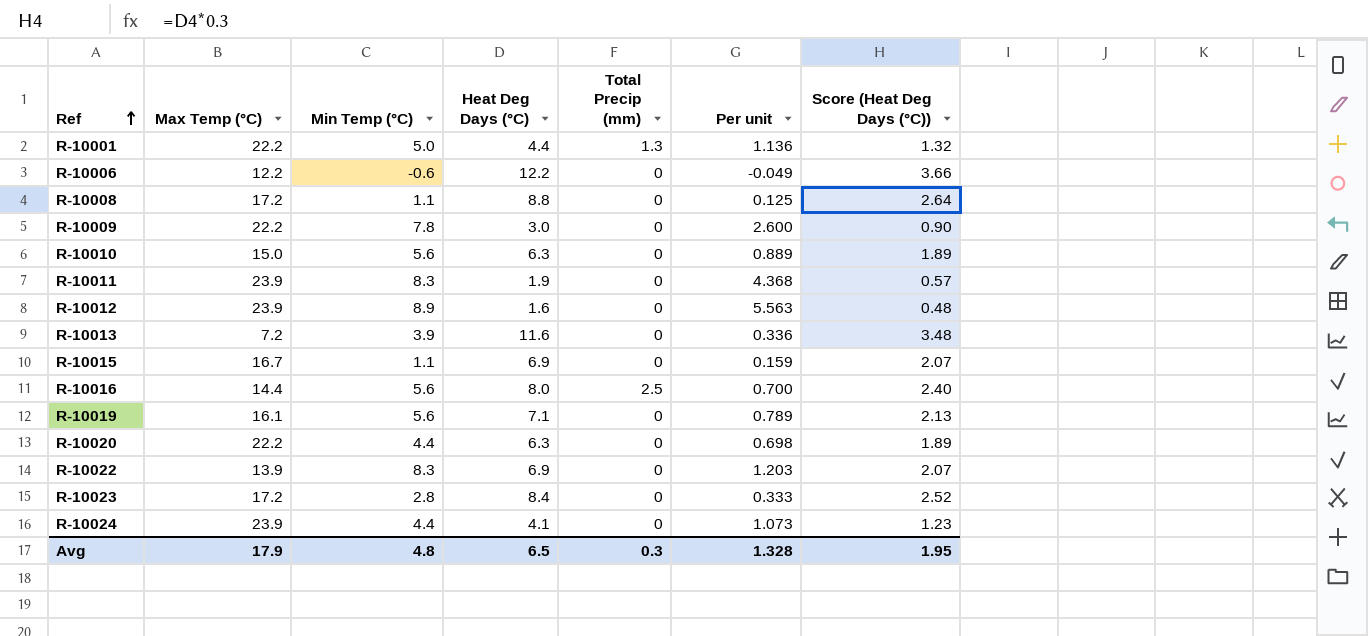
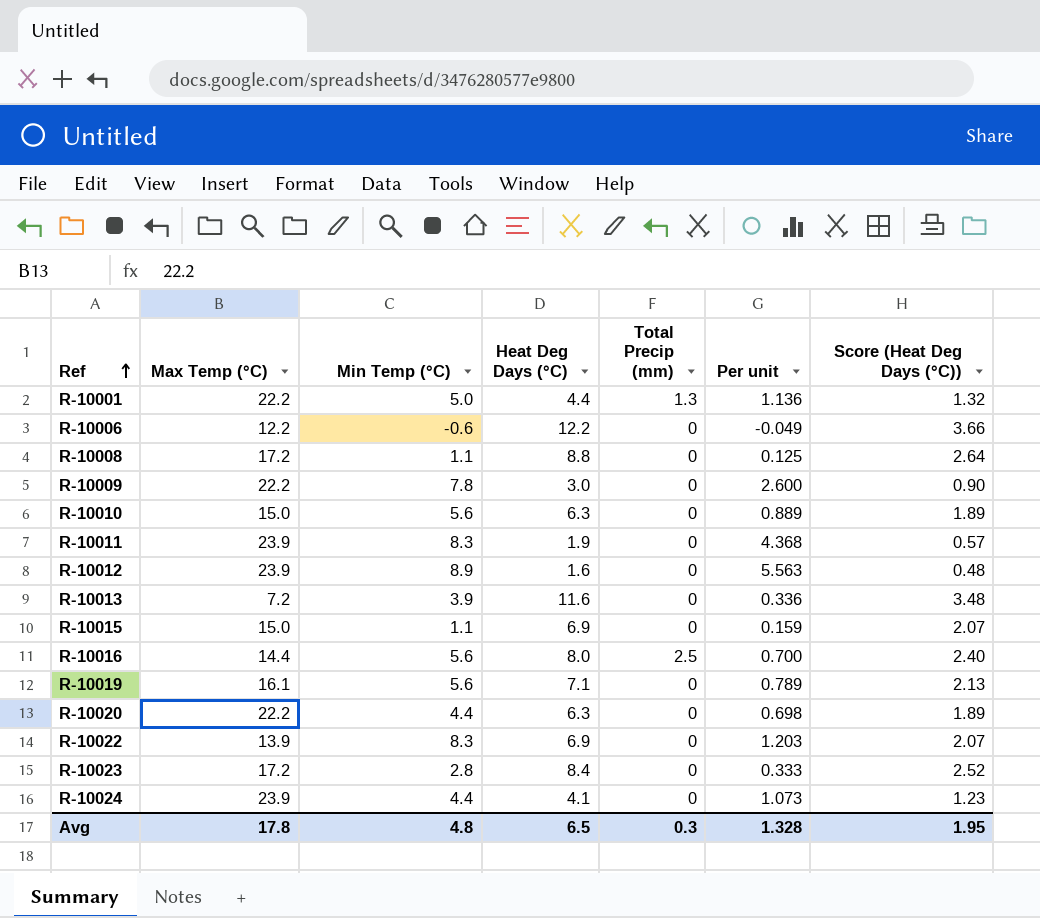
R-10015 | Max Temp (°C): 16.7 -> 15.0
Avg | Max Temp (°C): 17.9 -> 17.8

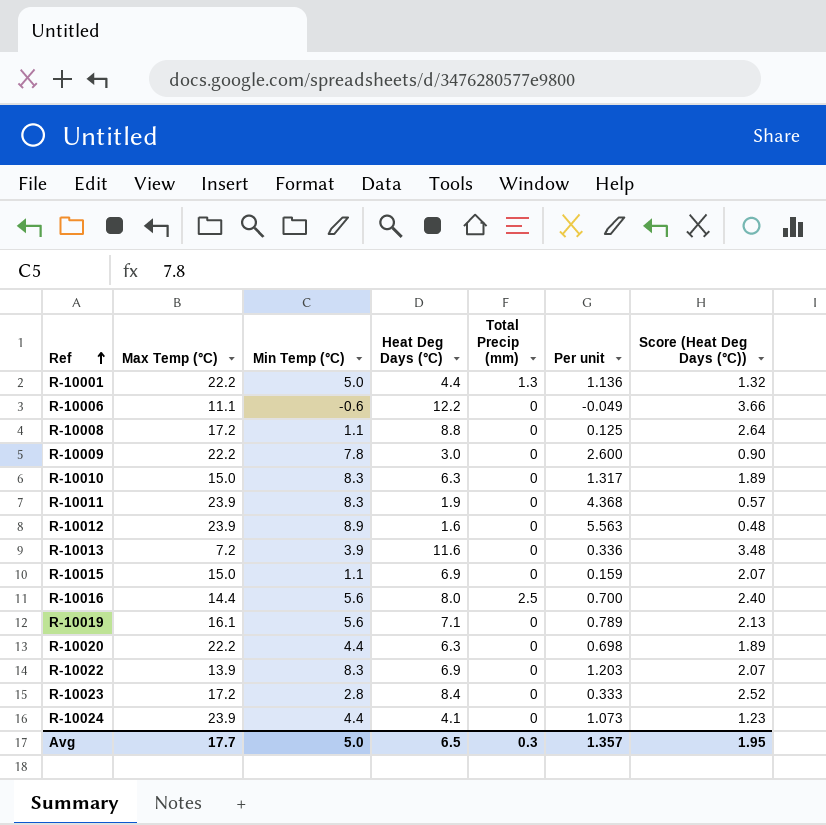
R-10006 | Max Temp (°C): 12.2 -> 11.1
R-10010 | Min Temp (°C): 5.6 -> 8.3
R-10010 | Per unit: 0.889 -> 1.317
Avg | Max Temp (°C): 17.8 -> 17.7
Avg | Min Temp (°C): 4.8 -> 5.0
Avg | Per unit: 1.328 -> 1.357

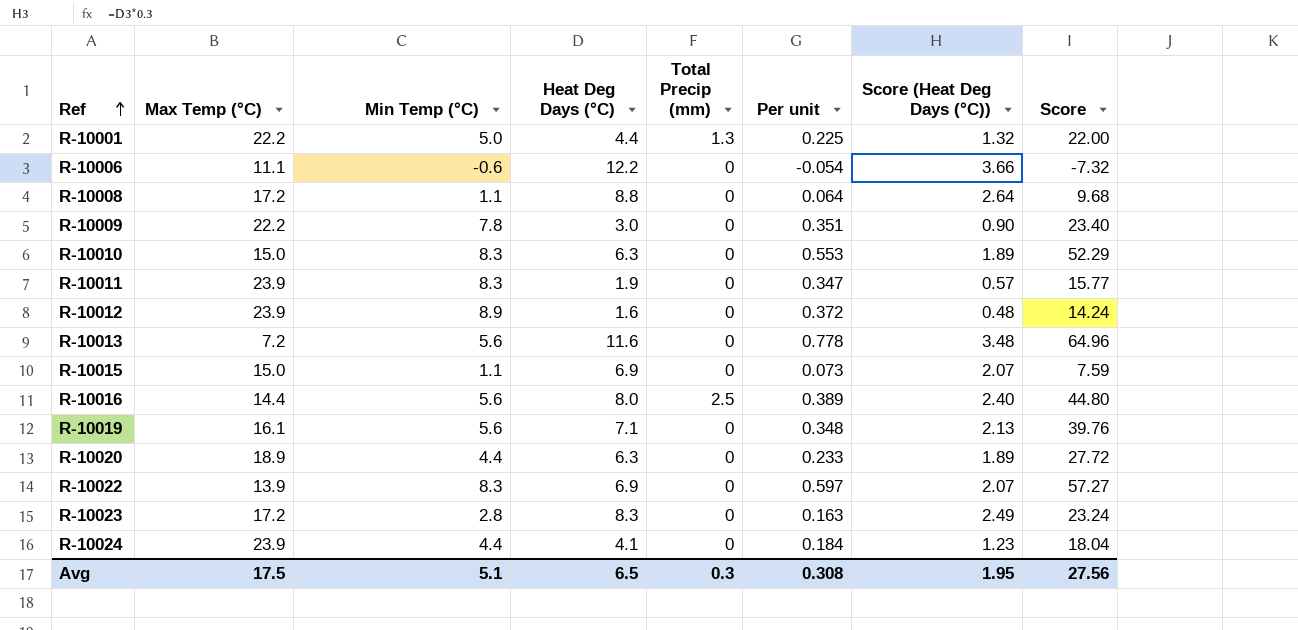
column Per unit | formula: [Min Temp (°C)] / [Heat Deg Days (°C)] -> [Min Temp (°C)] / [Max Temp (°C)]
column Score | formula: none -> [Min Temp (°C)] * [Heat Deg Days (°C)]
R-10013 | Min Temp (°C): 3.9 -> 5.6
R-10020 | Max Temp (°C): 22.2 -> 18.9
R-10023 | Heat Deg Days (°C): 8.4 -> 8.3
R-10023 | Score (Heat Deg Days (°C)): 2.52 -> 2.49
Avg | Max Temp (°C): 17.7 -> 17.5
Avg | Min Temp (°C): 5.0 -> 5.1
Avg | Per unit: 1.357 -> 0.308

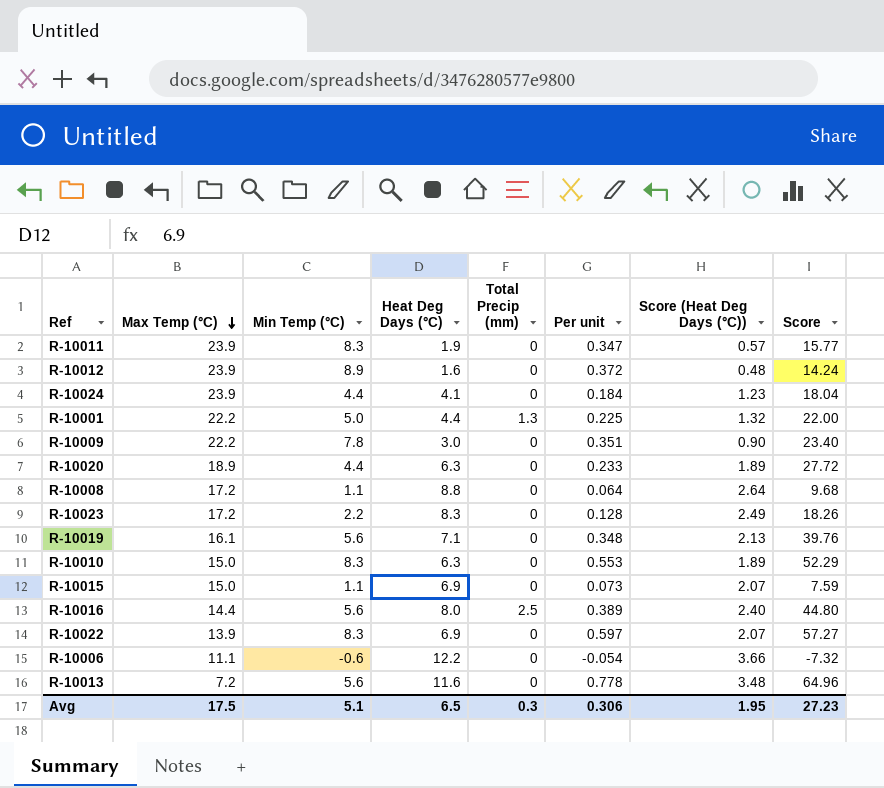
row order: Ref ascending -> Max Temp (°C) descending
R-10023 | Min Temp (°C): 2.8 -> 2.2
R-10023 | Per unit: 0.163 -> 0.128
R-10023 | Score: 23.24 -> 18.26
Avg | Per unit: 0.308 -> 0.306
Avg | Score: 27.56 -> 27.23

